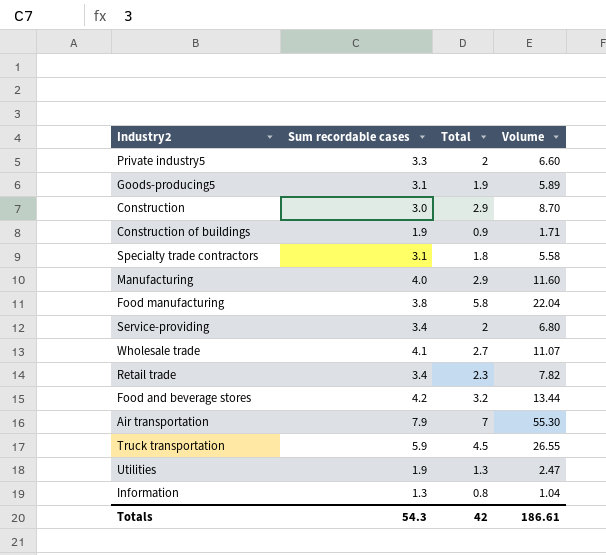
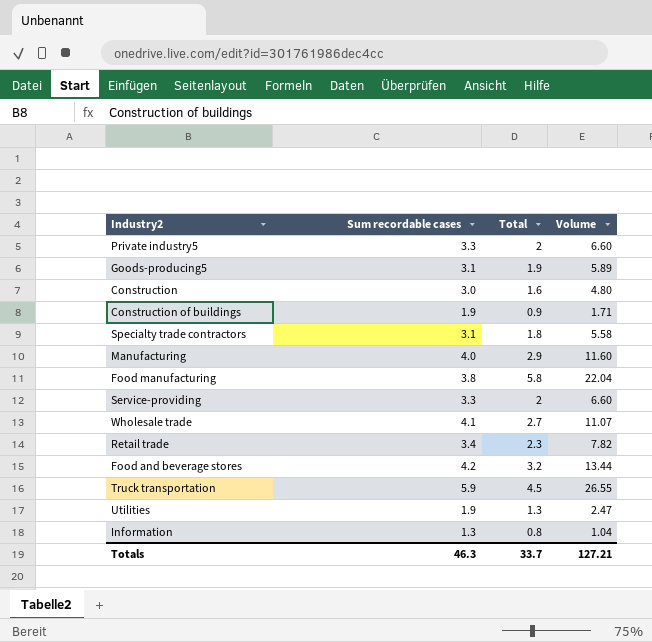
row Air transportation: 7.9 | 7 | 55.30 -> none
Construction | Total: 2.9 -> 1.6
Construction | Volume: 8.70 -> 4.80
Service-providing | Sum recordable cases: 3.4 -> 3.3
Service-providing | Volume: 6.80 -> 6.60
Totals | Sum recordable cases: 54.3 -> 46.3
Totals | Total: 42 -> 33.7
Totals | Volume: 186.61 -> 127.21

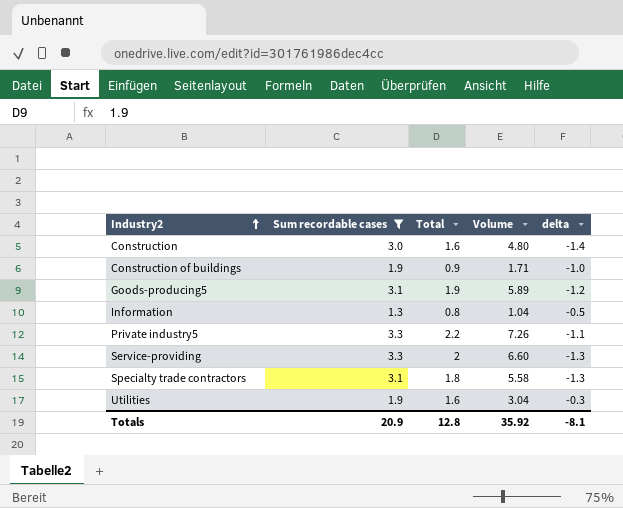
filter: none -> Sum recordable cases <= 3.3
row order: none -> Industry2 ascending
column delta | formula: none -> [Total] - [Sum recordable cases]
Private industry5 | Total: 2 -> 2.2
Private industry5 | Volume: 6.60 -> 7.26
Utilities | Total: 1.3 -> 1.6
Utilities | Volume: 2.47 -> 3.04
Totals | Sum recordable cases: 46.3 -> 20.9
Totals | Total: 33.7 -> 12.8
Totals | Volume: 127.21 -> 35.92

